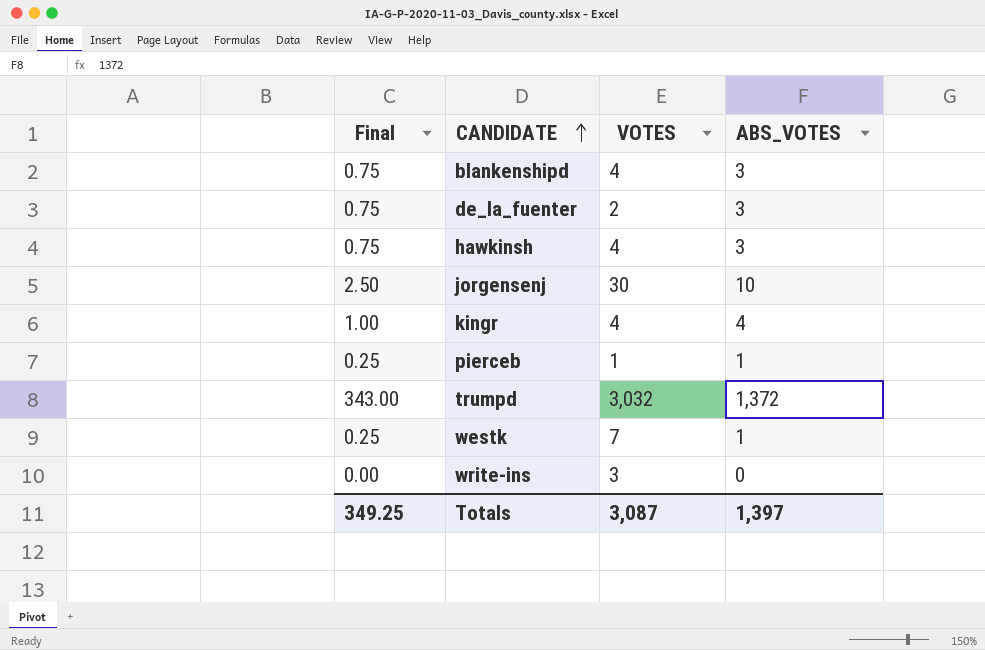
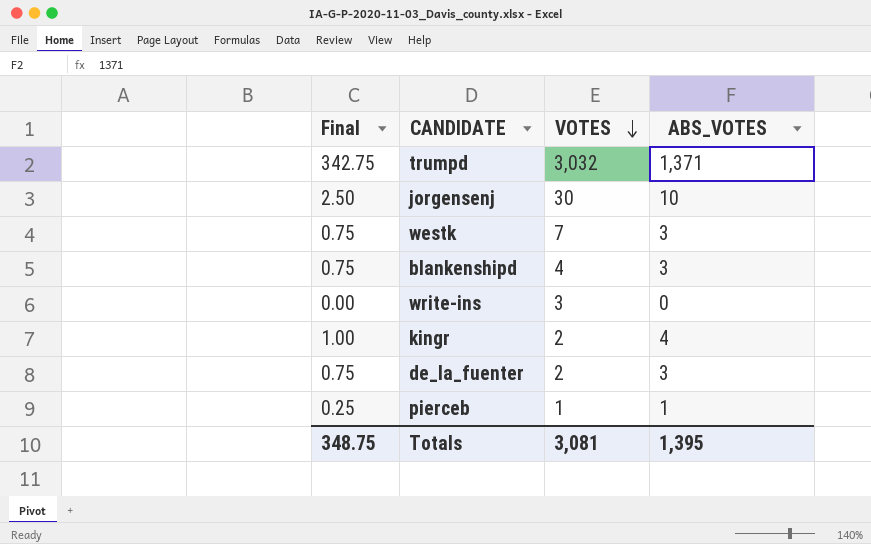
row order: CANDIDATE ascending -> VOTES descending
row hawkinsh: 0.75 | 4 | 3 -> none
trumpd | Final: 343.00 -> 342.75
trumpd | ABS_VOTES: 1,372 -> 1,371
westk | Final: 0.25 -> 0.75
westk | ABS_VOTES: 1 -> 3
kingr | VOTES: 4 -> 2
Totals | Final: 349.25 -> 348.75
Totals | VOTES: 3,087 -> 3,081
Totals | ABS_VOTES: 1,397 -> 1,395

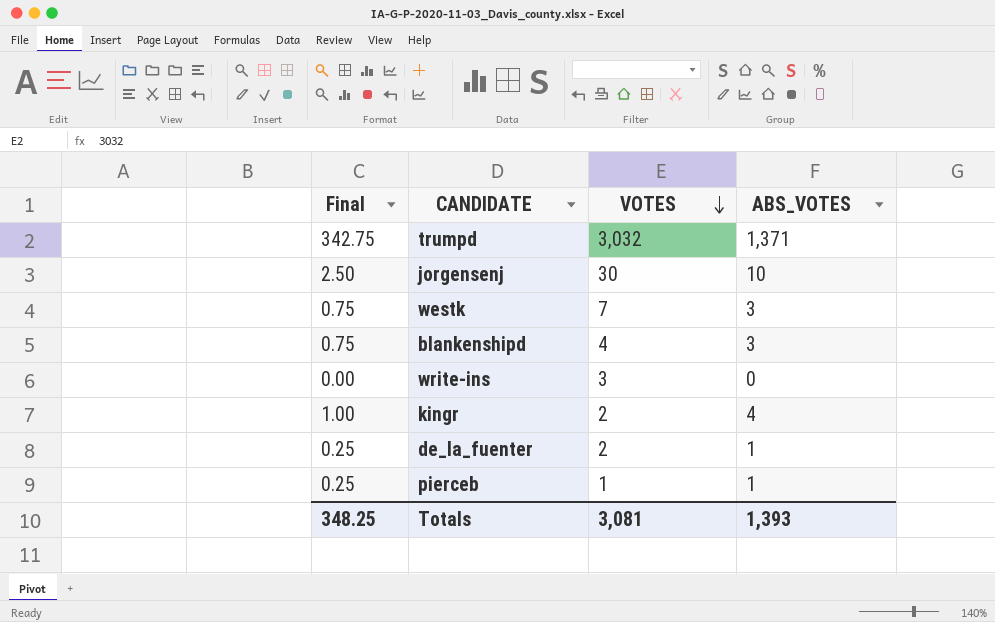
de_la_fuenter | Final: 0.75 -> 0.25
de_la_fuenter | ABS_VOTES: 3 -> 1
Totals | Final: 348.75 -> 348.25
Totals | ABS_VOTES: 1,395 -> 1,393

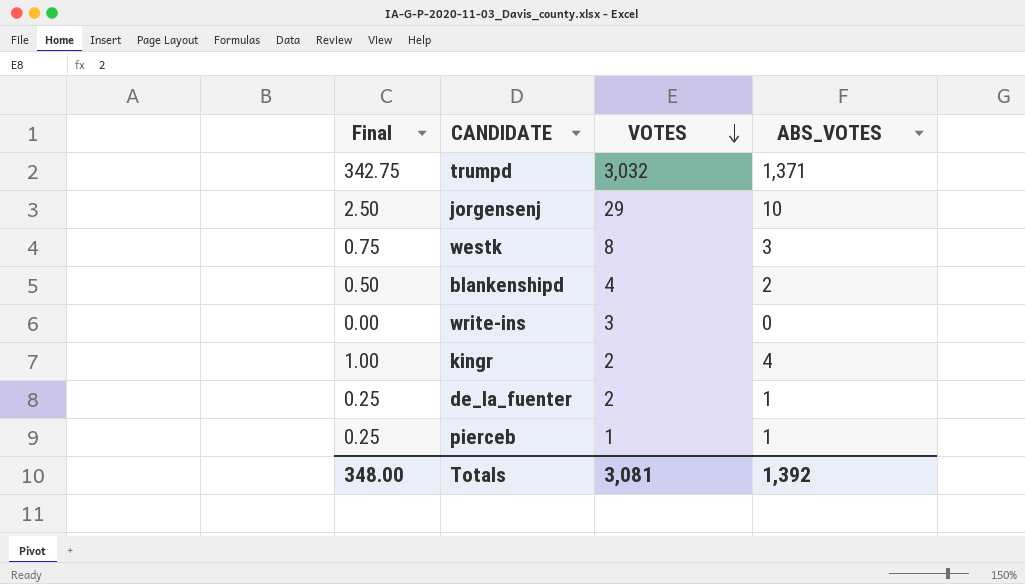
jorgensenj | VOTES: 30 -> 29
westk | VOTES: 7 -> 8
blankenshipd | Final: 0.75 -> 0.50
blankenshipd | ABS_VOTES: 3 -> 2
Totals | Final: 348.25 -> 348.00
Totals | ABS_VOTES: 1,393 -> 1,392

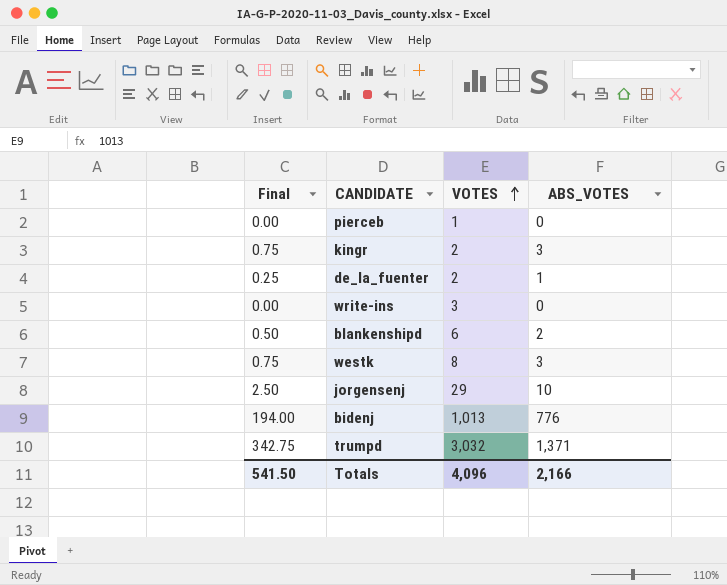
row order: VOTES descending -> VOTES ascending
pierceb | Final: 0.25 -> 0.00
pierceb | ABS_VOTES: 1 -> 0
kingr | Final: 1.00 -> 0.75
kingr | ABS_VOTES: 4 -> 3
blankenshipd | VOTES: 4 -> 6
row bidenj: none -> 194.00 | 1,013 | 776
Totals | Final: 348.00 -> 541.50
Totals | VOTES: 3,081 -> 4,096
Totals | ABS_VOTES: 1,392 -> 2,166

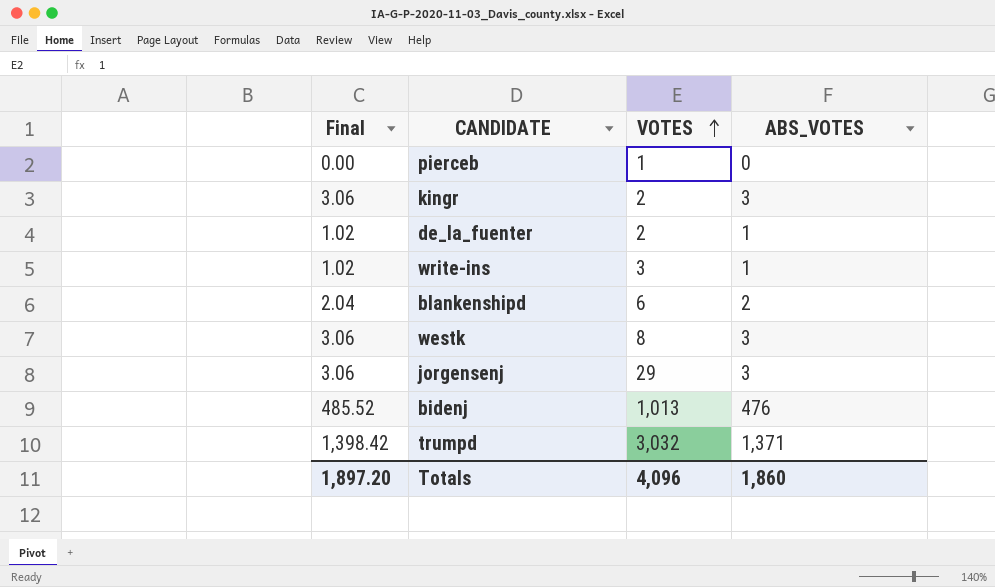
column Final | formula: [ABS_VOTES] * 0.25 -> [ABS_VOTES] * 1.02
write-ins | ABS_VOTES: 0 -> 1
jorgensenj | ABS_VOTES: 10 -> 3
bidenj | ABS_VOTES: 776 -> 476
Totals | Final: 541.50 -> 1,897.20
Totals | ABS_VOTES: 2,166 -> 1,860

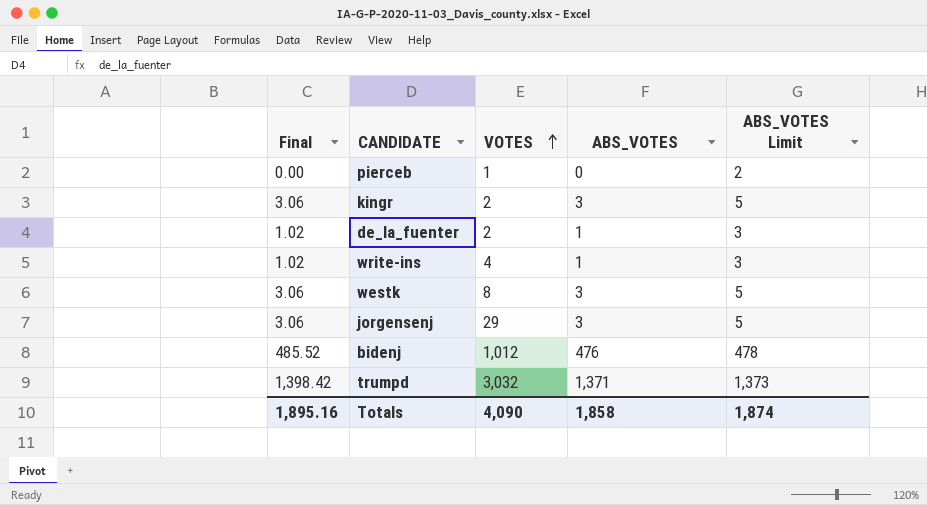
column ABS_VOTES Limit | formula: none -> [ABS_VOTES] + 2
row blankenshipd: 2.04 | 6 | 2 -> none
write-ins | VOTES: 3 -> 4
bidenj | VOTES: 1,013 -> 1,012
Totals | Final: 1,897.20 -> 1,895.16
Totals | VOTES: 4,096 -> 4,090
Totals | ABS_VOTES: 1,860 -> 1,858

